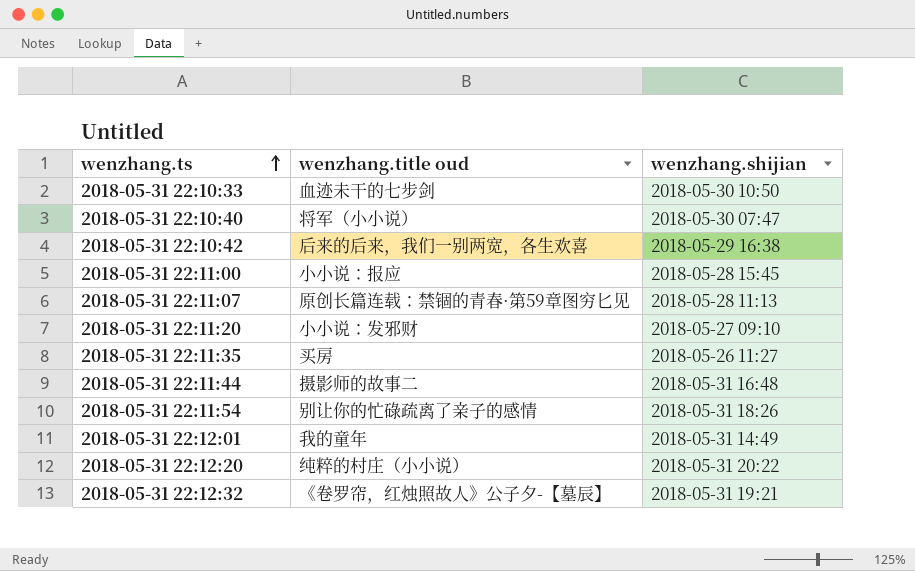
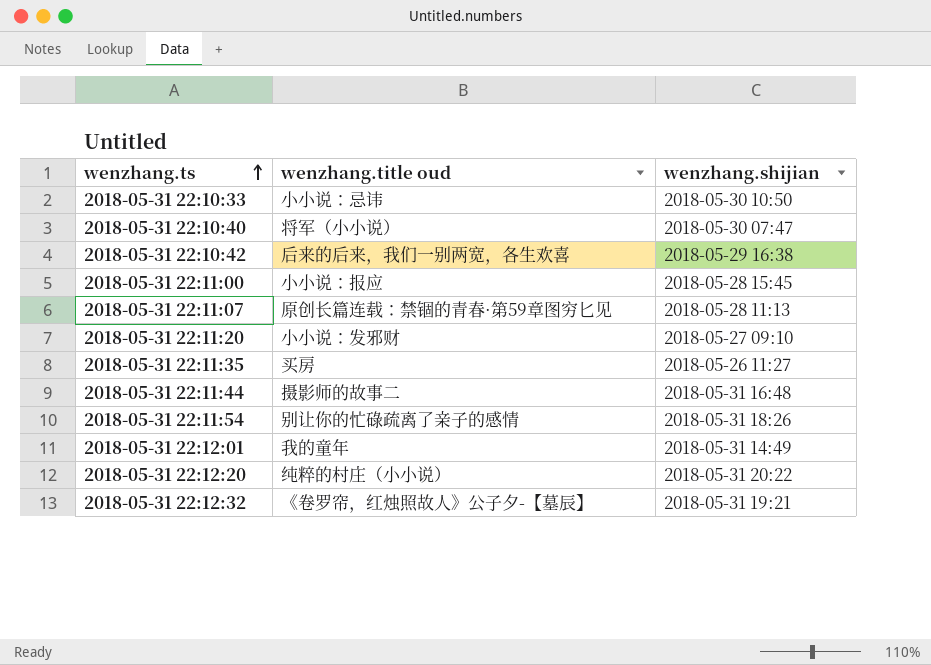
2018-05-31 22:10:33 | wenzhang.title oud: 血迹未干的七步剑 -> 小小说：忌讳

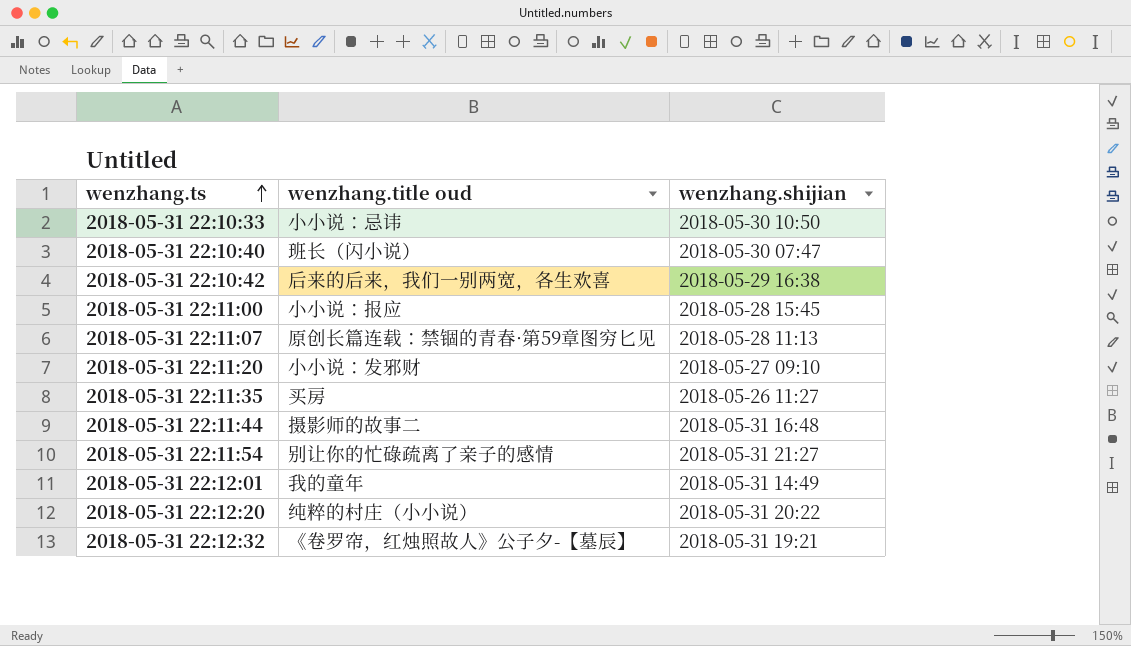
2018-05-31 22:10:40 | wenzhang.title oud: 将军（小小说） -> 班长（闪小说）
2018-05-31 22:11:54 | wenzhang.shijian: 2018-05-31 18:26 -> 2018-05-31 21:27

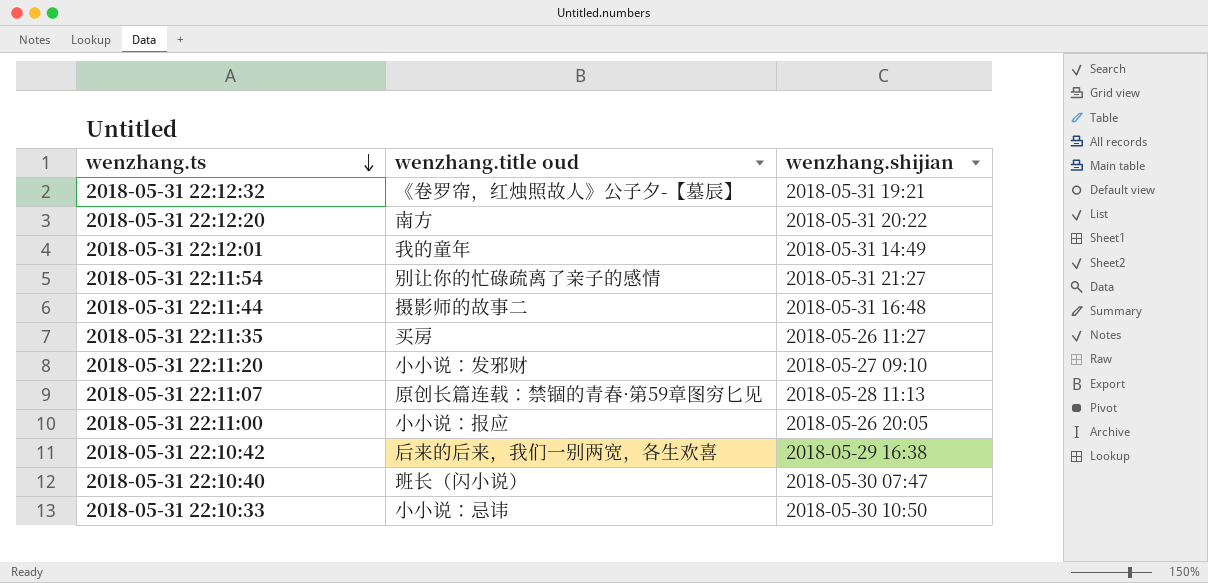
row order: wenzhang.ts ascending -> wenzhang.ts descending
2018-05-31 22:12:20 | wenzhang.title oud: 纯粹的村庄（小小说） -> 南方
2018-05-31 22:11:00 | wenzhang.shijian: 2018-05-28 15:45 -> 2018-05-26 20:05

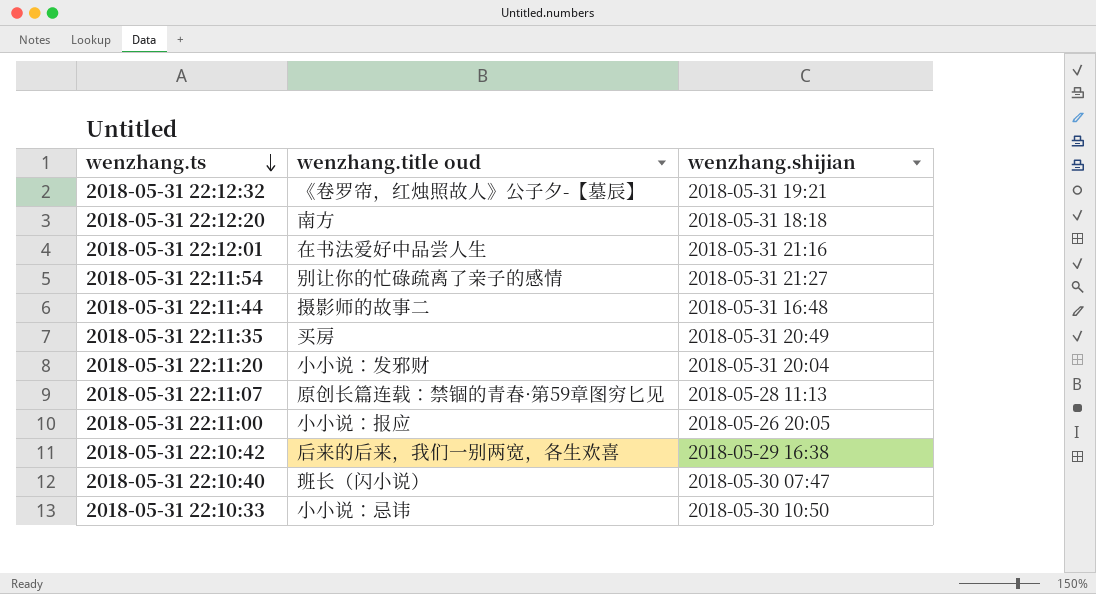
2018-05-31 22:12:20 | wenzhang.shijian: 2018-05-31 20:22 -> 2018-05-31 18:18
2018-05-31 22:12:01 | wenzhang.title oud: 我的童年 -> 在书法爱好中品尝人生
2018-05-31 22:12:01 | wenzhang.shijian: 2018-05-31 14:49 -> 2018-05-31 21:16
2018-05-31 22:11:35 | wenzhang.shijian: 2018-05-26 11:27 -> 2018-05-31 20:49
2018-05-31 22:11:20 | wenzhang.shijian: 2018-05-27 09:10 -> 2018-05-31 20:04

